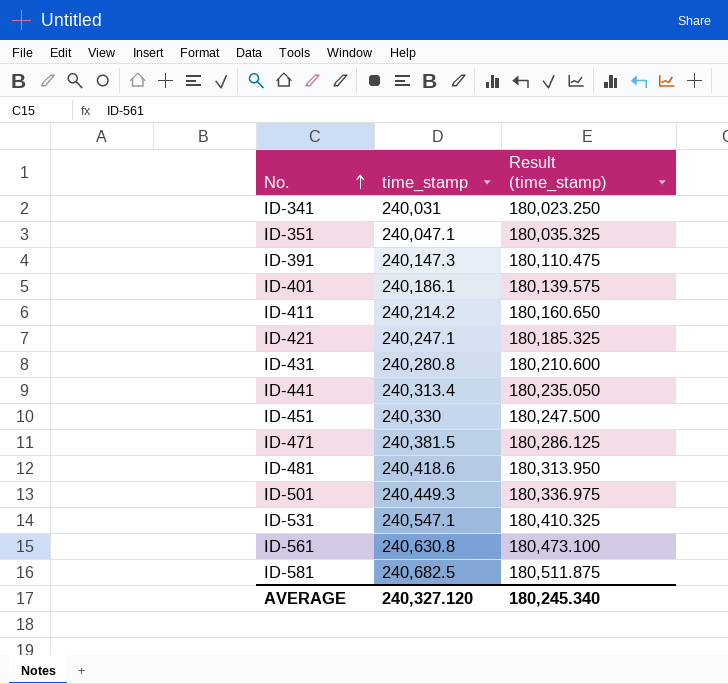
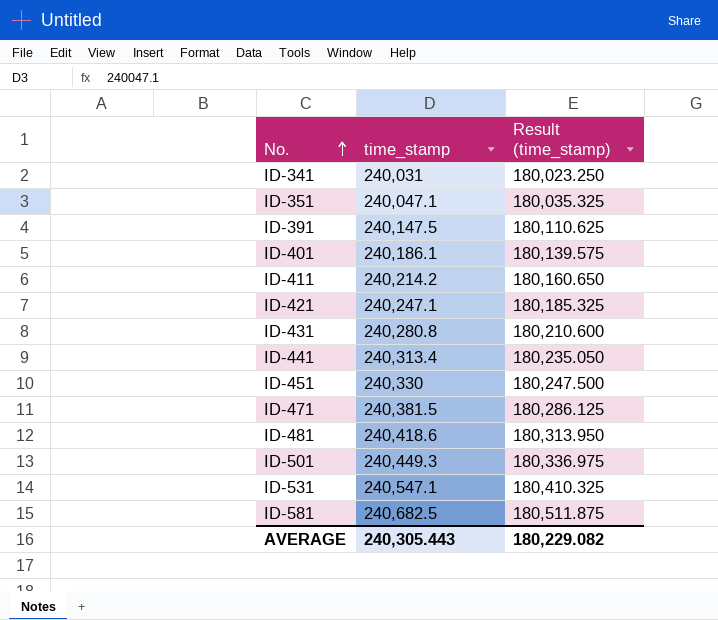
row ID-561: 240,630.8 | 180,473.100 -> none
ID-391 | time_stamp: 240,147.3 -> 240,147.5
ID-391 | Result (time_stamp): 180,110.475 -> 180,110.625
AVERAGE | time_stamp: 240,327.120 -> 240,305.443
AVERAGE | Result (time_stamp): 180,245.340 -> 180,229.082

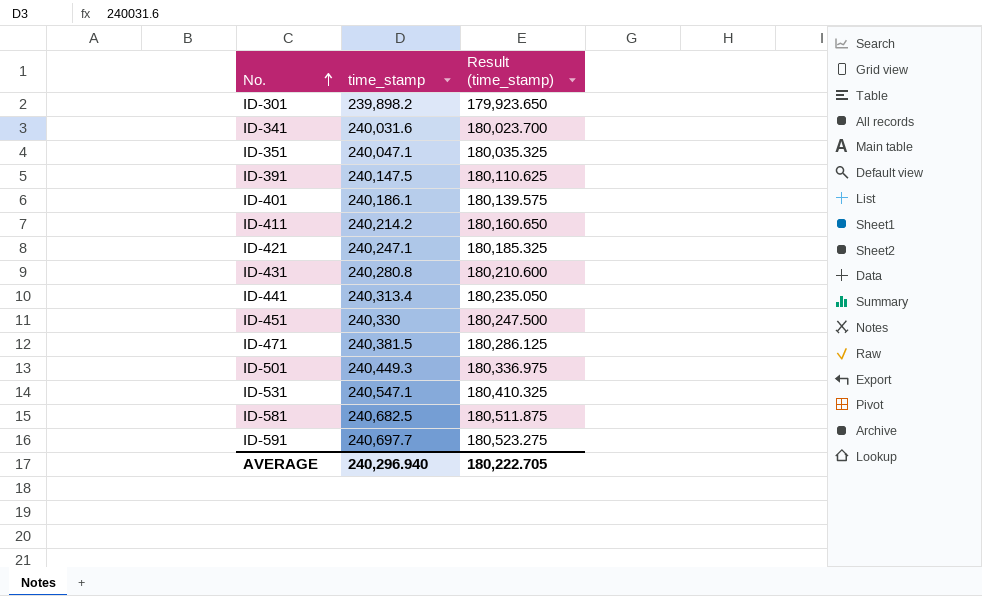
row ID-481: 240,418.6 | 180,313.950 -> none
row ID-301: none -> 239,898.2 | 179,923.650
ID-341 | time_stamp: 240,031 -> 240,031.6
ID-341 | Result (time_stamp): 180,023.250 -> 180,023.700
row ID-591: none -> 240,697.7 | 180,523.275
AVERAGE | time_stamp: 240,305.443 -> 240,296.940
AVERAGE | Result (time_stamp): 180,229.082 -> 180,222.705

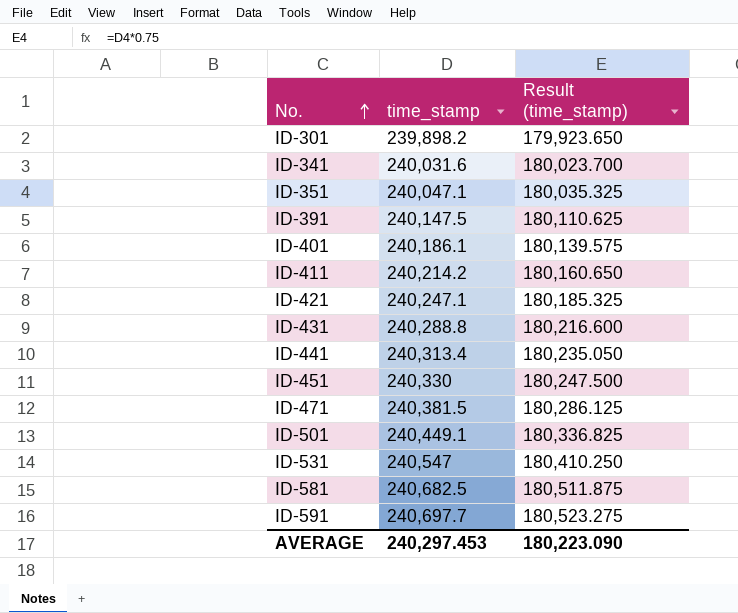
ID-431 | time_stamp: 240,280.8 -> 240,288.8
ID-431 | Result (time_stamp): 180,210.600 -> 180,216.600
ID-501 | time_stamp: 240,449.3 -> 240,449.1
ID-501 | Result (time_stamp): 180,336.975 -> 180,336.825
ID-531 | time_stamp: 240,547.1 -> 240,547
ID-531 | Result (time_stamp): 180,410.325 -> 180,410.250
AVERAGE | time_stamp: 240,296.940 -> 240,297.453
AVERAGE | Result (time_stamp): 180,222.705 -> 180,223.090

